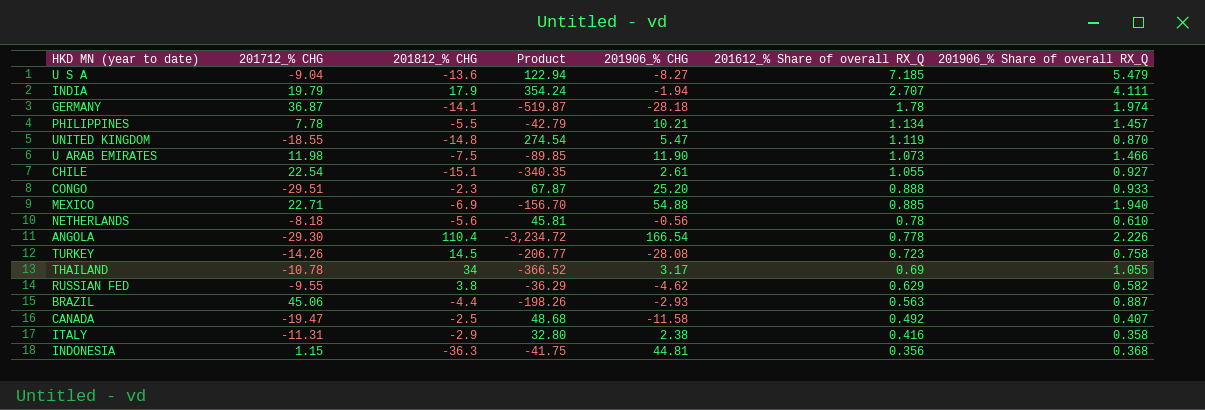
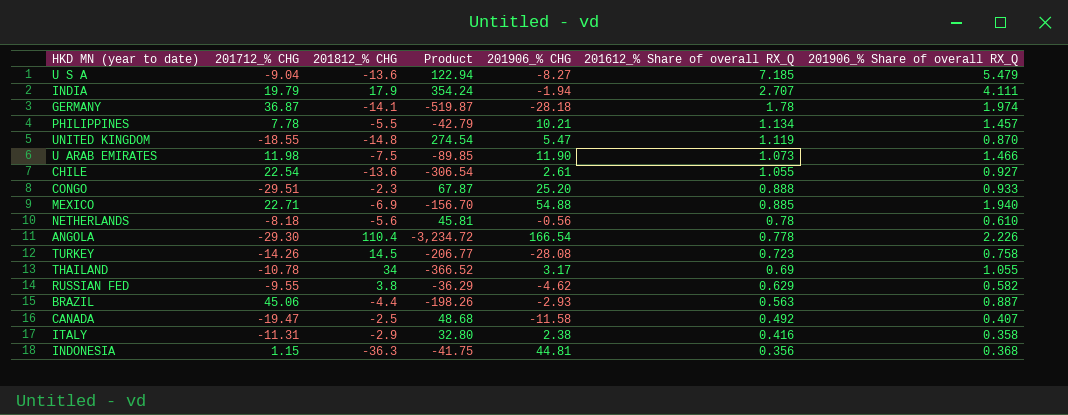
CHILE | 201812_% CHG: -15.1 -> -13.6
CHILE | Product: -340.35 -> -306.54

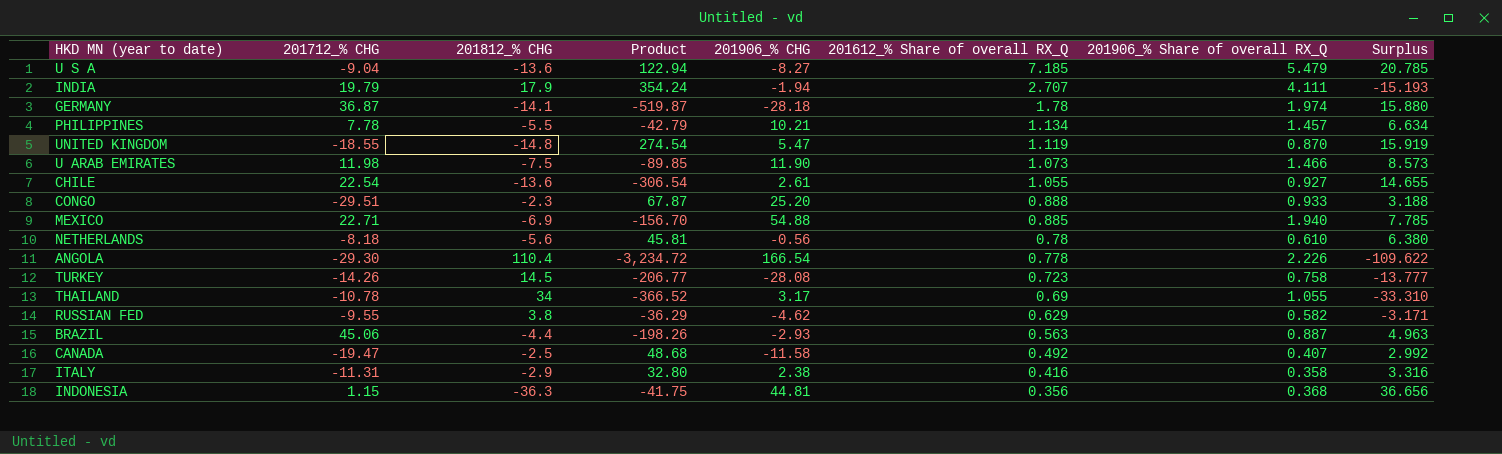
column Surplus | formula: none -> [201612_% Share of overall RX_Q] - [201812_% CHG]

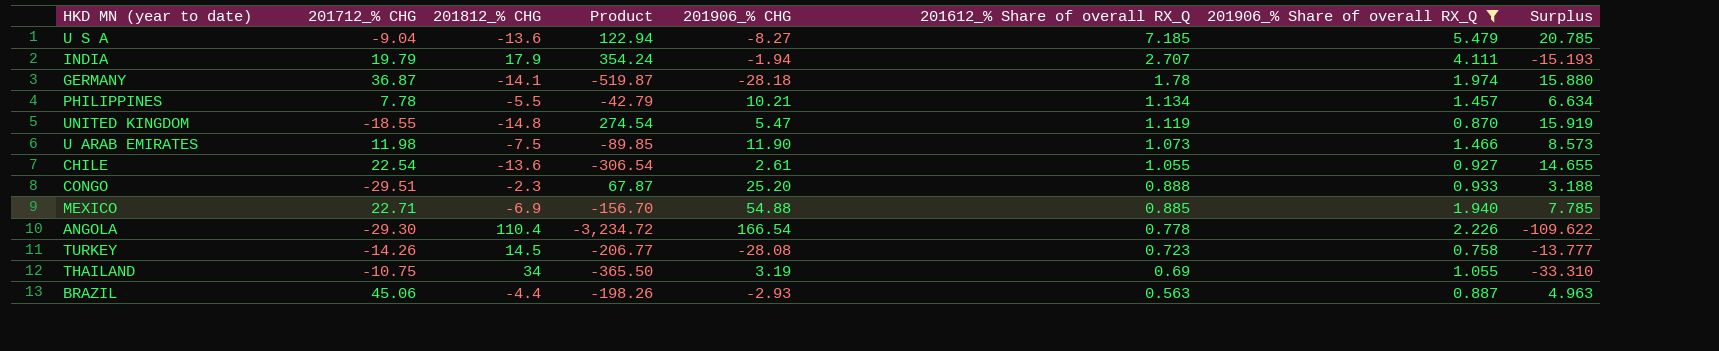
filter: none -> 201906_% Share of overall RX_Q >= 0.758
THAILAND | 201712_% CHG: -10.78 -> -10.75
THAILAND | Product: -366.52 -> -365.50
THAILAND | 201906_% CHG: 3.17 -> 3.19

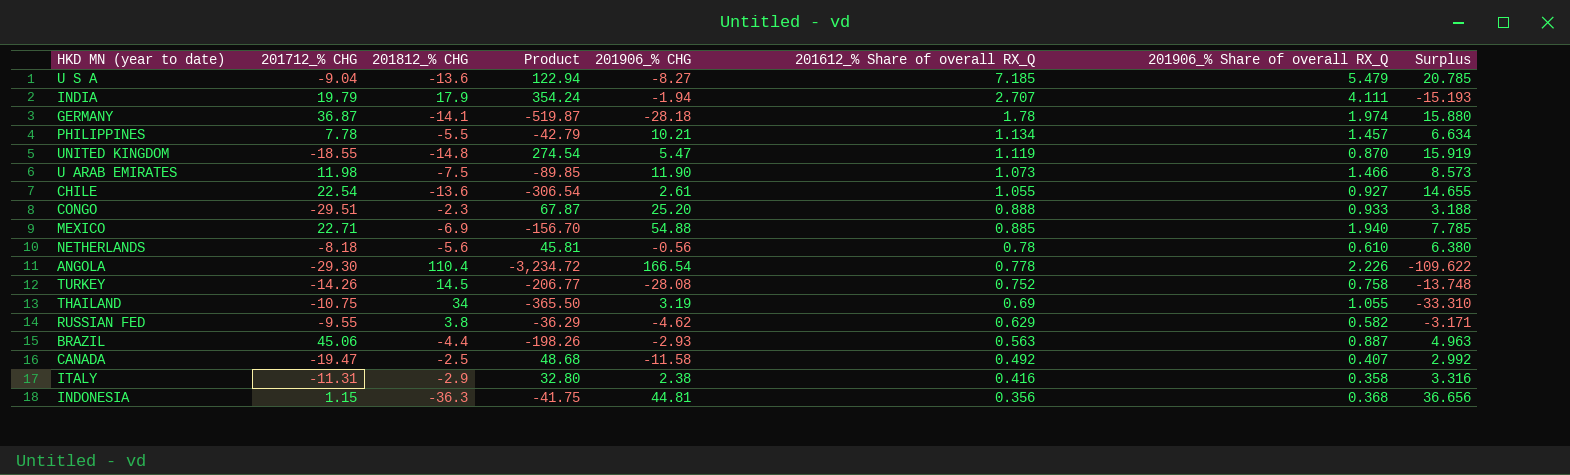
filter: 201906_% Share of overall RX_Q >= 0.758 -> none
TURKEY | 201612_% Share of overall RX_Q: 0.723 -> 0.752
TURKEY | Surplus: -13.777 -> -13.748

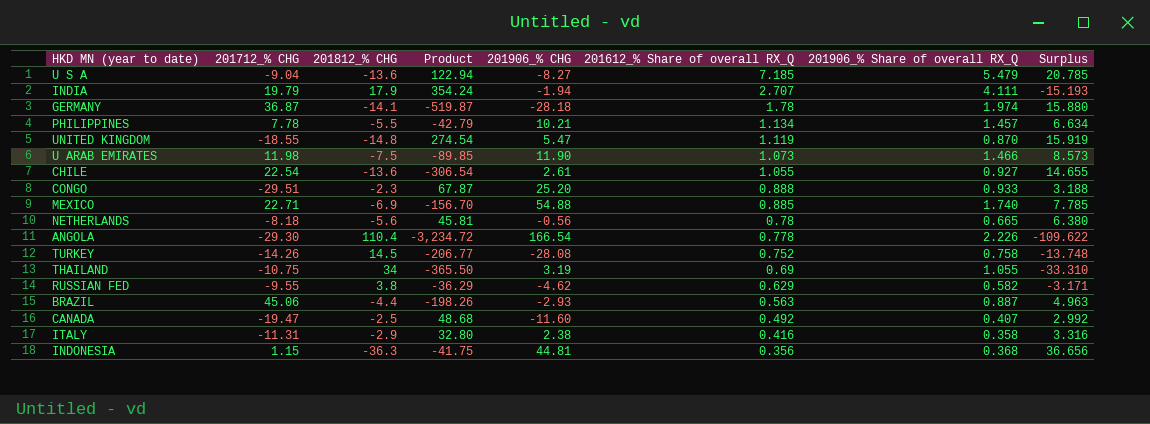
MEXICO | 201906_% Share of overall RX_Q: 1.940 -> 1.740
NETHERLANDS | 201906_% Share of overall RX_Q: 0.610 -> 0.665
CANADA | 201906_% CHG: -11.58 -> -11.60

